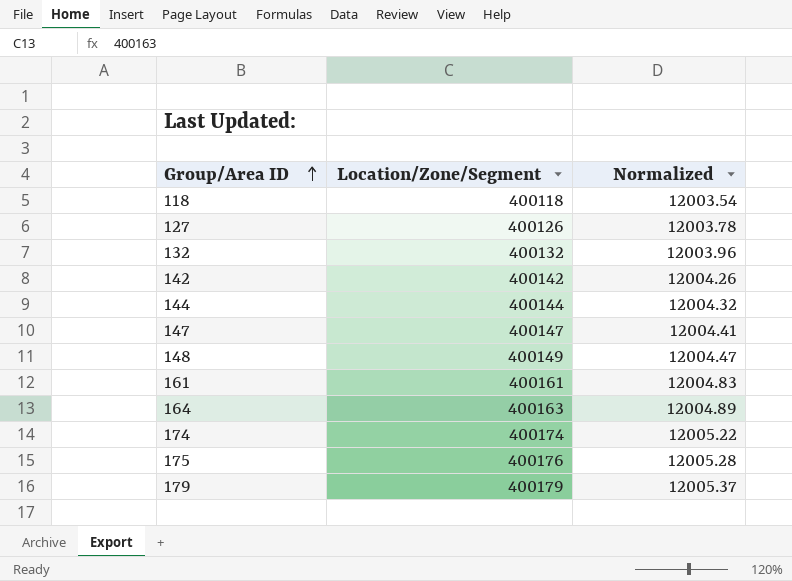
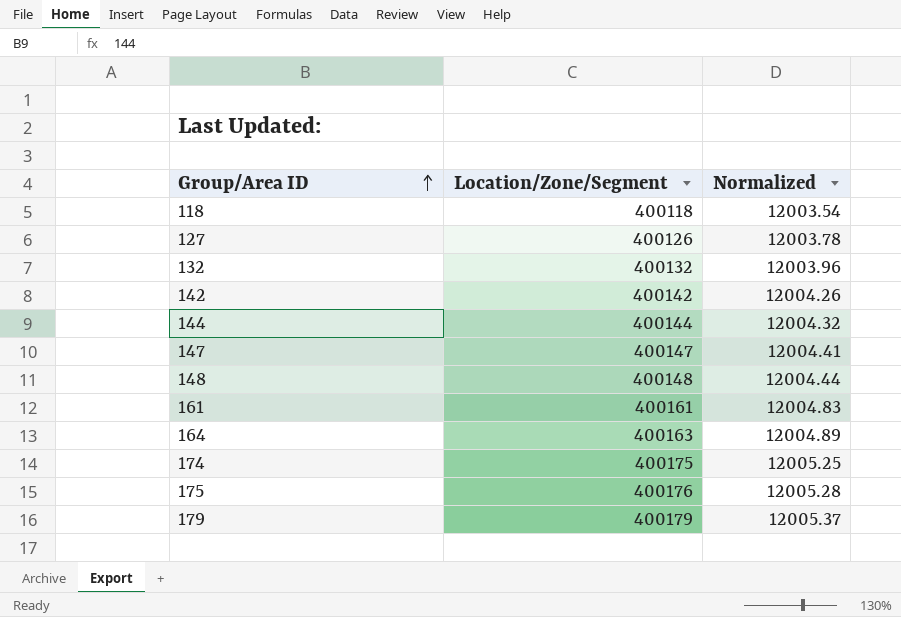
148 | Location/Zone/Segment: 400149 -> 400148
148 | Normalized: 12004.47 -> 12004.44
174 | Location/Zone/Segment: 400174 -> 400175
174 | Normalized: 12005.22 -> 12005.25

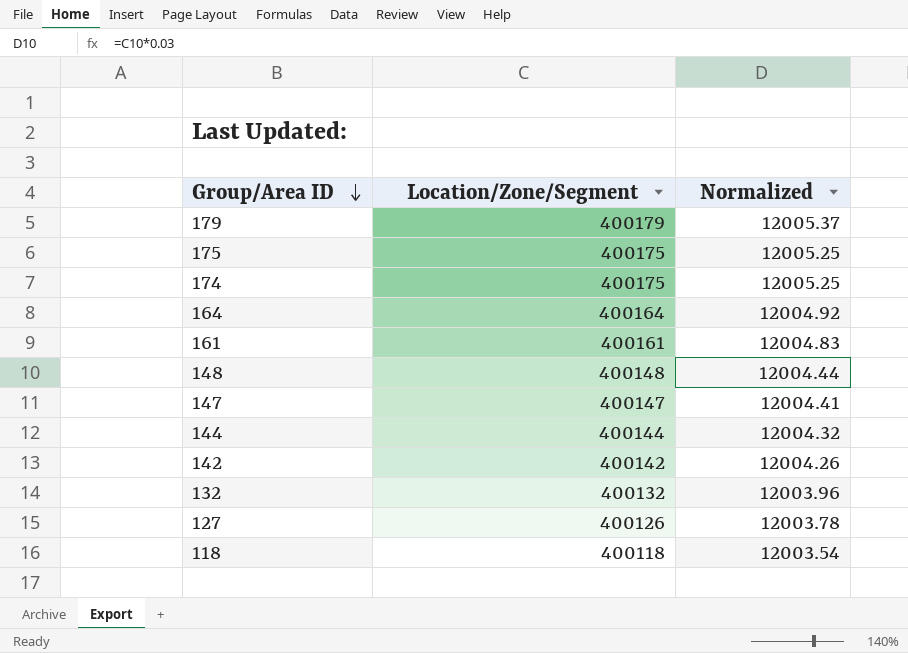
row order: Group/Area ID ascending -> Group/Area ID descending
175 | Location/Zone/Segment: 400176 -> 400175
175 | Normalized: 12005.28 -> 12005.25
164 | Location/Zone/Segment: 400163 -> 400164
164 | Normalized: 12004.89 -> 12004.92

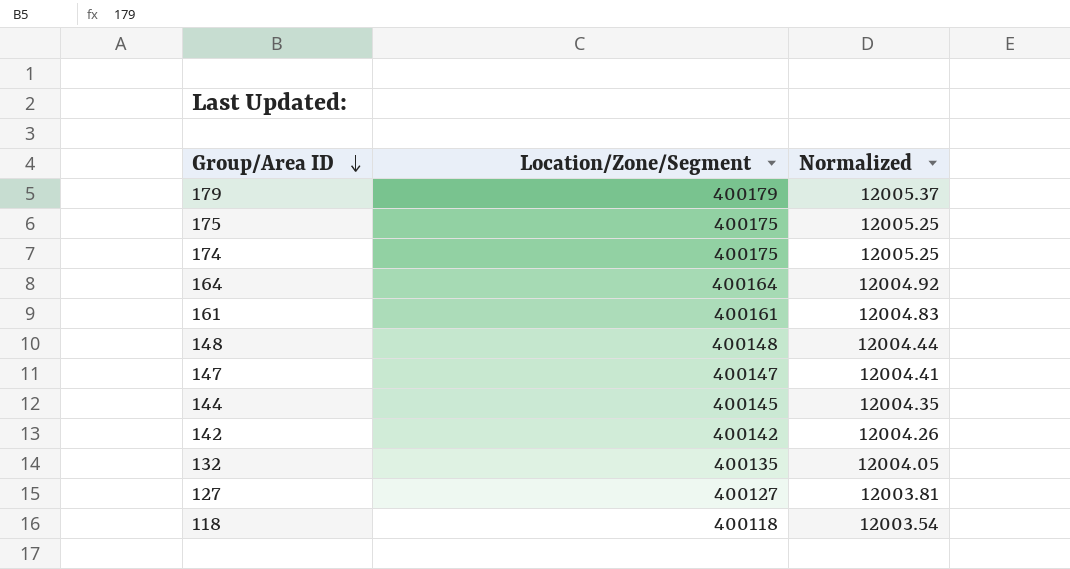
144 | Location/Zone/Segment: 400144 -> 400145
144 | Normalized: 12004.32 -> 12004.35
132 | Location/Zone/Segment: 400132 -> 400135
132 | Normalized: 12003.96 -> 12004.05
127 | Location/Zone/Segment: 400126 -> 400127
127 | Normalized: 12003.78 -> 12003.81

